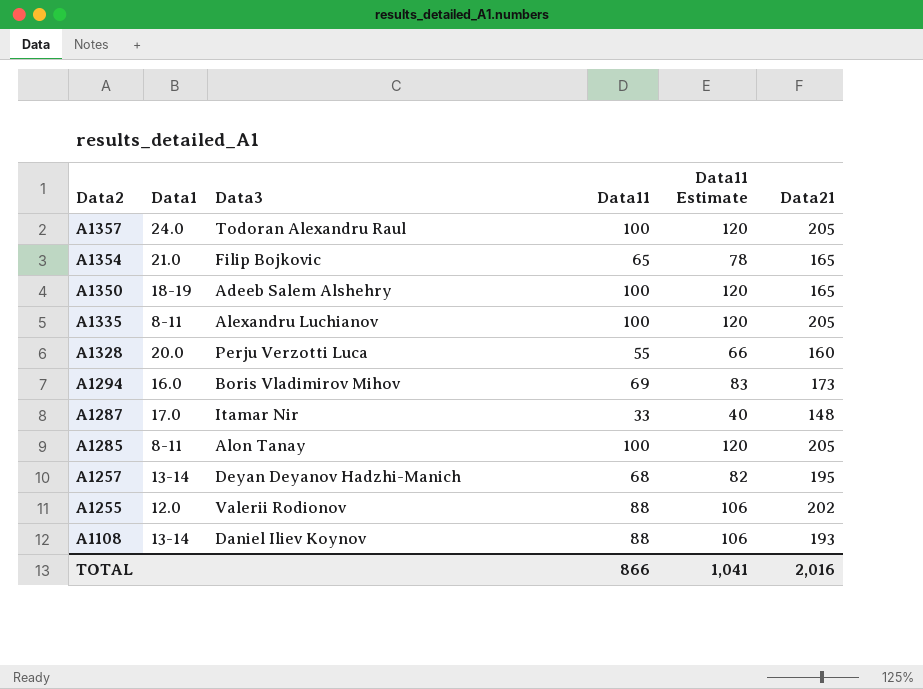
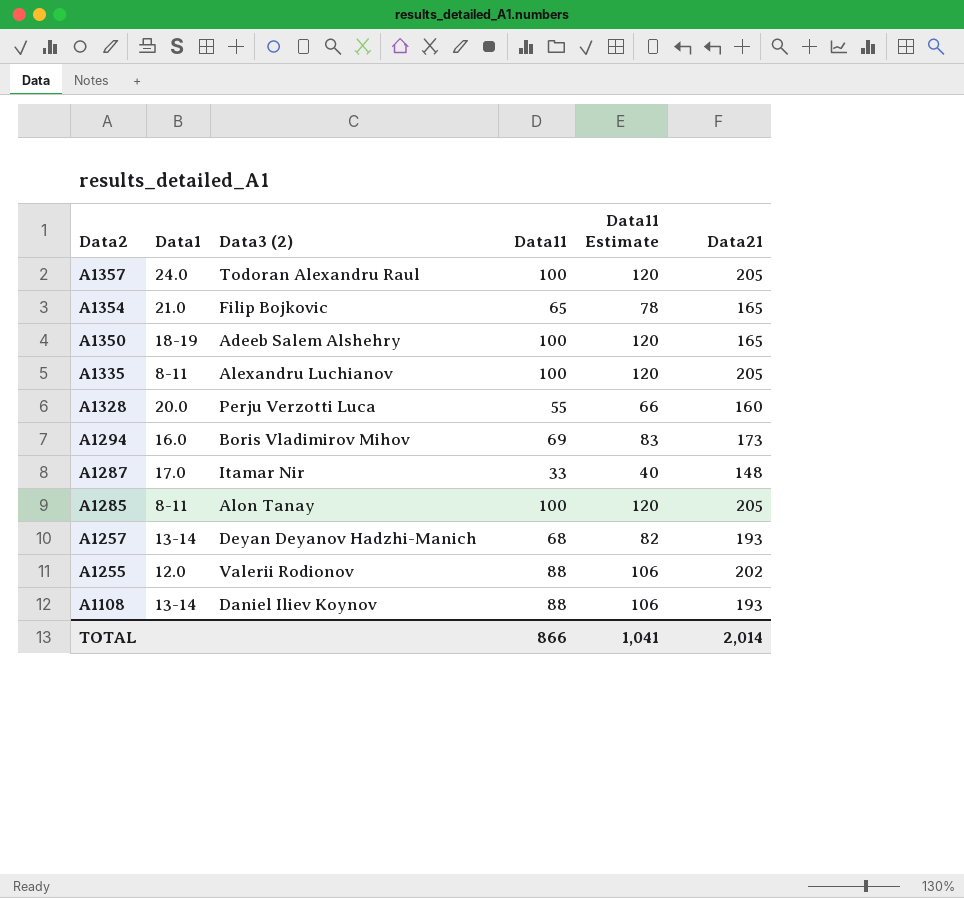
column name: Data3 -> Data3 (2)
A1257 | Data21: 195 -> 193
TOTAL | Data21: 2,016 -> 2,014

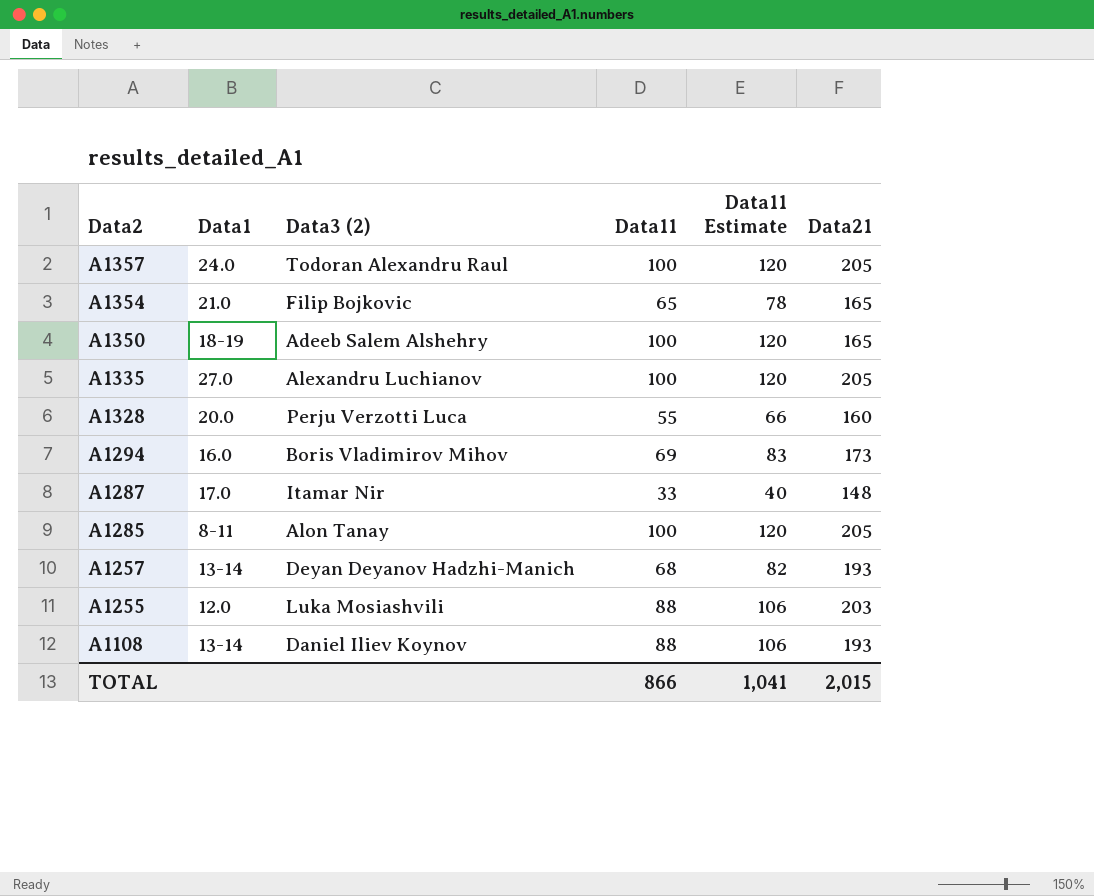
A1335 | Data1: 8-11 -> 27.0
A1255 | Data3 (2): Valerii Rodionov -> Luka Mosiashvili
A1255 | Data21: 202 -> 203
TOTAL | Data21: 2,014 -> 2,015

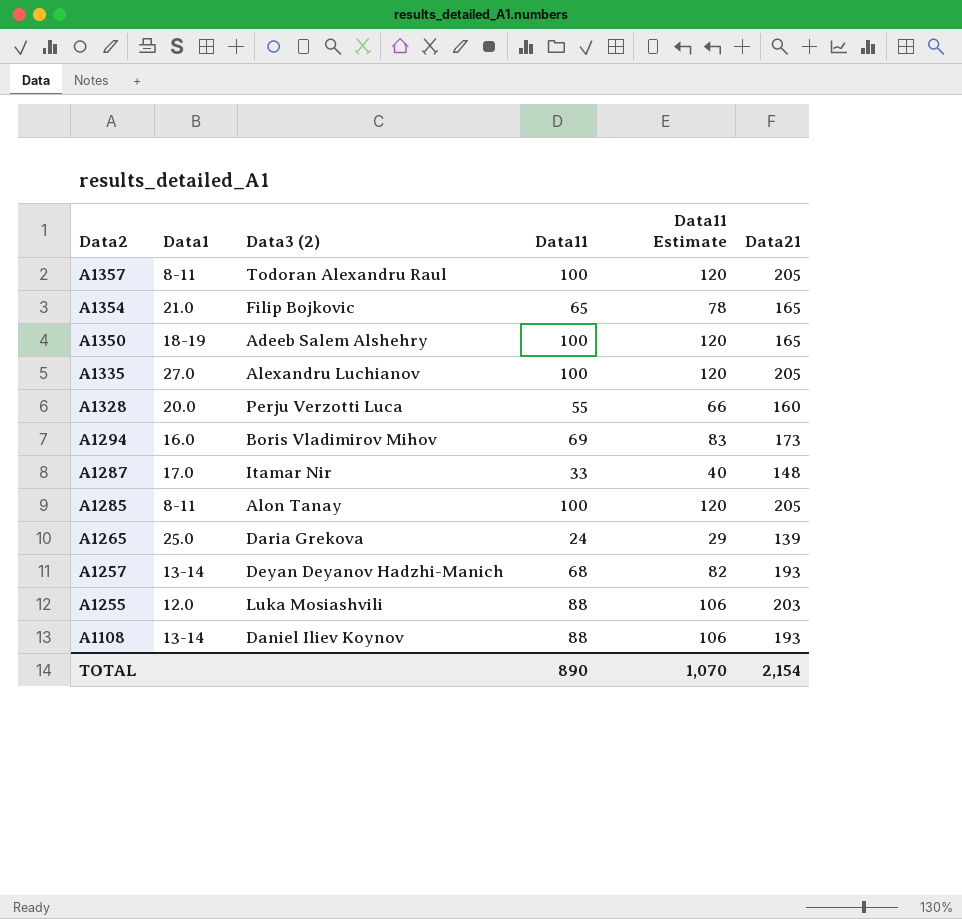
A1357 | Data1: 24.0 -> 8-11
row A1265: none -> 25.0 | Daria Grekova | 24 | 29 | 139
TOTAL | Data11: 866 -> 890
TOTAL | Data11 Estimate: 1,041 -> 1,070
TOTAL | Data21: 2,015 -> 2,154

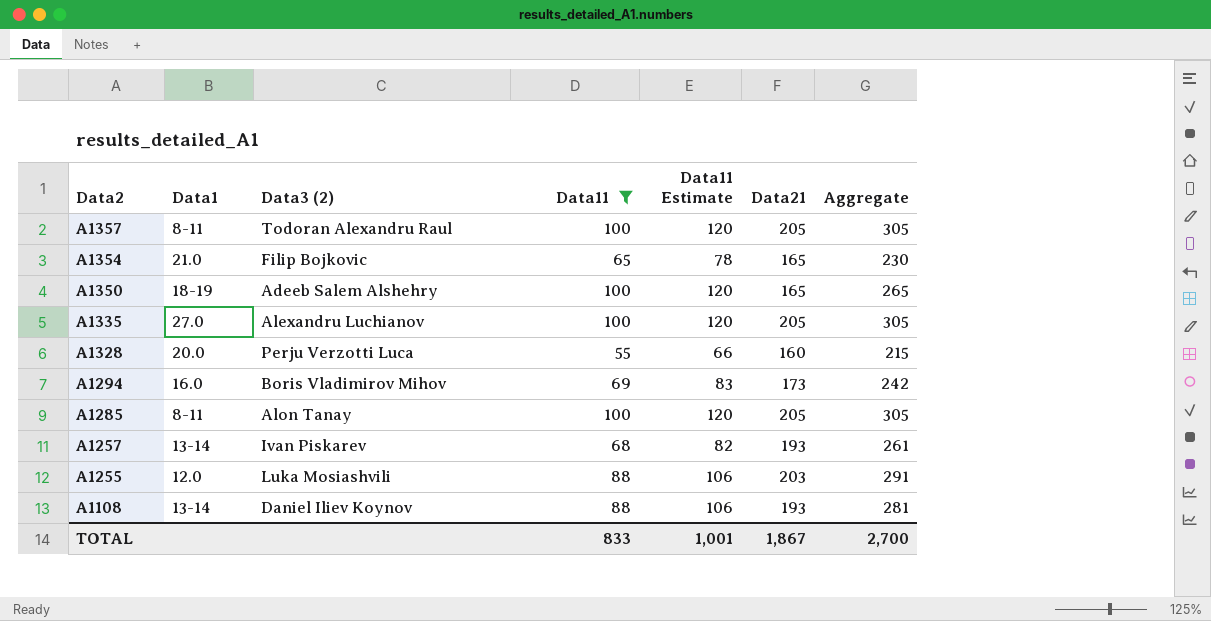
filter: none -> Data11 >= 55
column Aggregate | formula: none -> [Data11] + [Data21]
A1257 | Data3 (2): Deyan Deyanov Hadzhi-Manich -> Ivan Piskarev
TOTAL | Data11: 890 -> 833
TOTAL | Data11 Estimate: 1,070 -> 1,001
TOTAL | Data21: 2,154 -> 1,867

